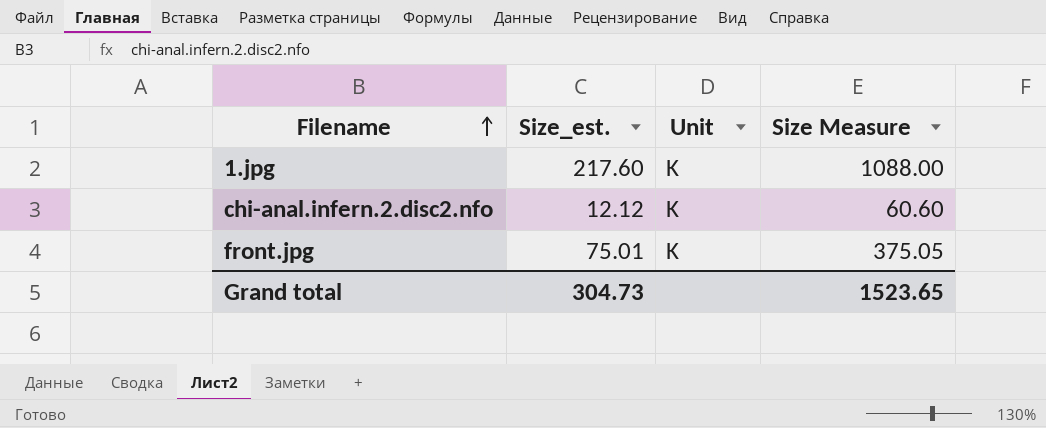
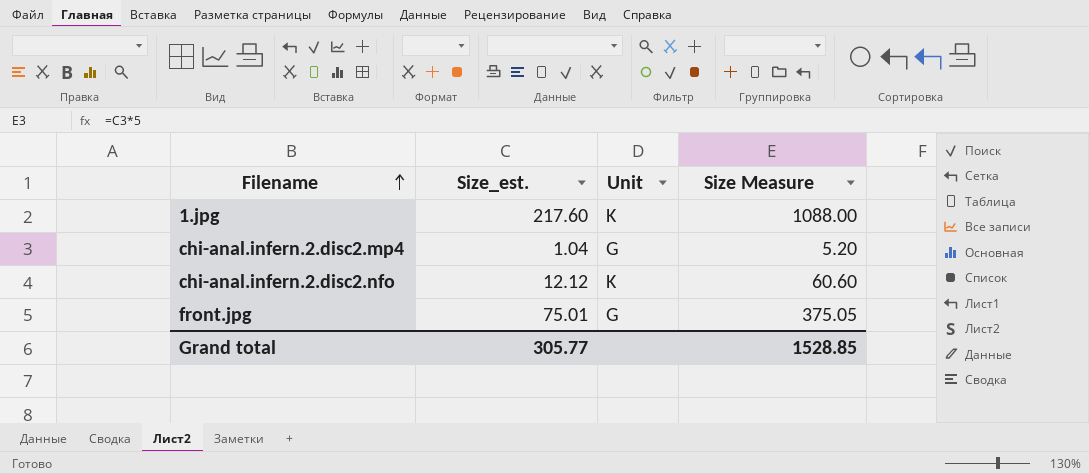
row chi-anal.infern.2.disc2.mp4: none -> 1.04 | G | 5.20
front.jpg | Unit: K -> G
Grand total | Size_est.: 304.73 -> 305.77
Grand total | Size Measure: 1523.65 -> 1528.85

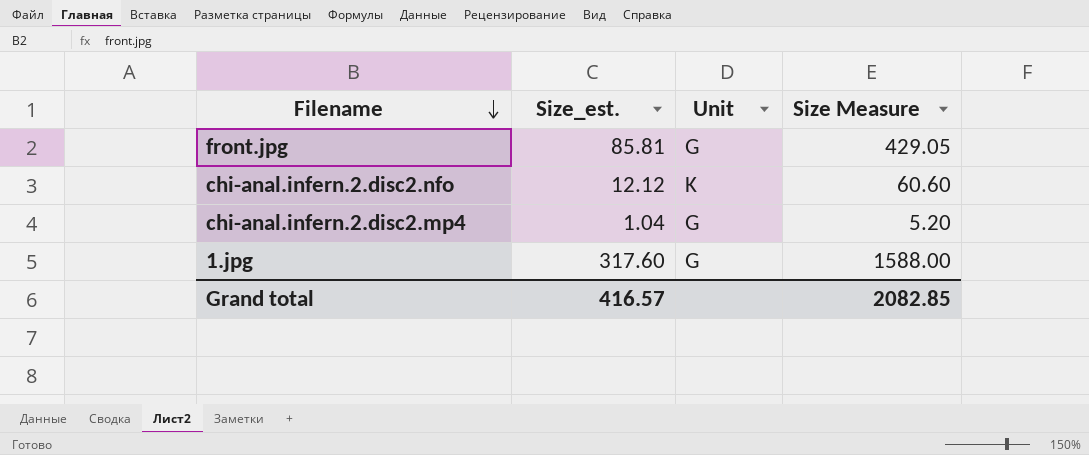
row order: Filename ascending -> Filename descending
front.jpg | Size_est.: 75.01 -> 85.81
front.jpg | Size Measure: 375.05 -> 429.05
1.jpg | Size_est.: 217.60 -> 317.60
1.jpg | Unit: K -> G
1.jpg | Size Measure: 1088.00 -> 1588.00
Grand total | Size_est.: 305.77 -> 416.57
Grand total | Size Measure: 1528.85 -> 2082.85

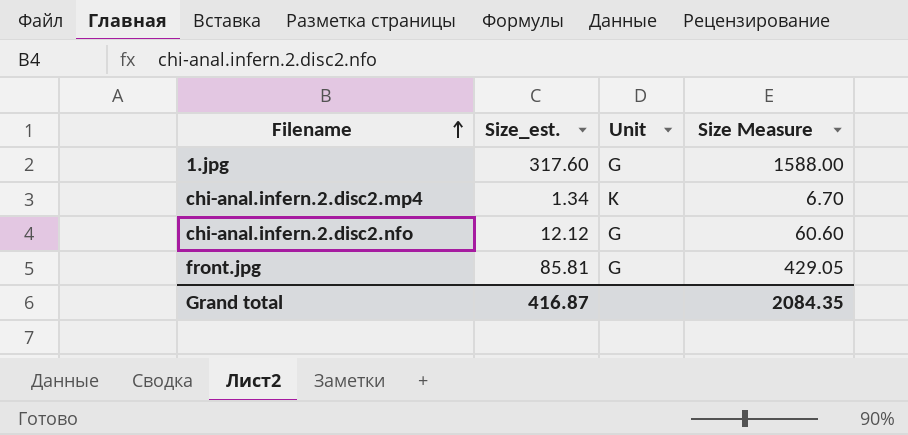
row order: Filename descending -> Filename ascending
chi-anal.infern.2.disc2.mp4 | Size_est.: 1.04 -> 1.34
chi-anal.infern.2.disc2.mp4 | Unit: G -> K
chi-anal.infern.2.disc2.mp4 | Size Measure: 5.20 -> 6.70
chi-anal.infern.2.disc2.nfo | Unit: K -> G
Grand total | Size_est.: 416.57 -> 416.87
Grand total | Size Measure: 2082.85 -> 2084.35

